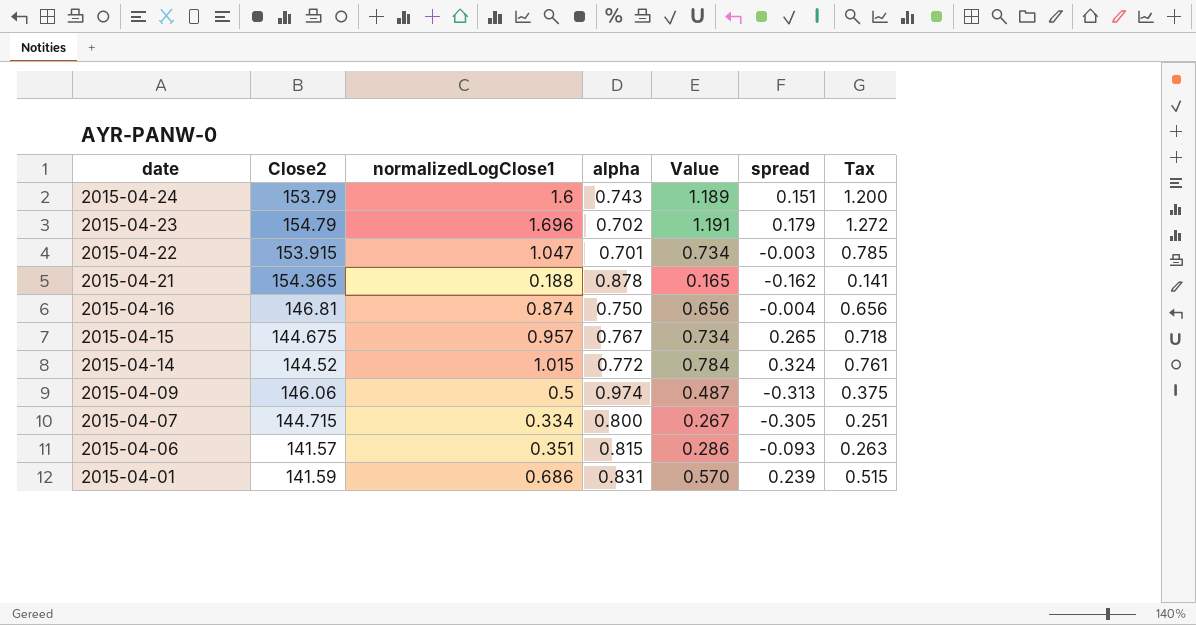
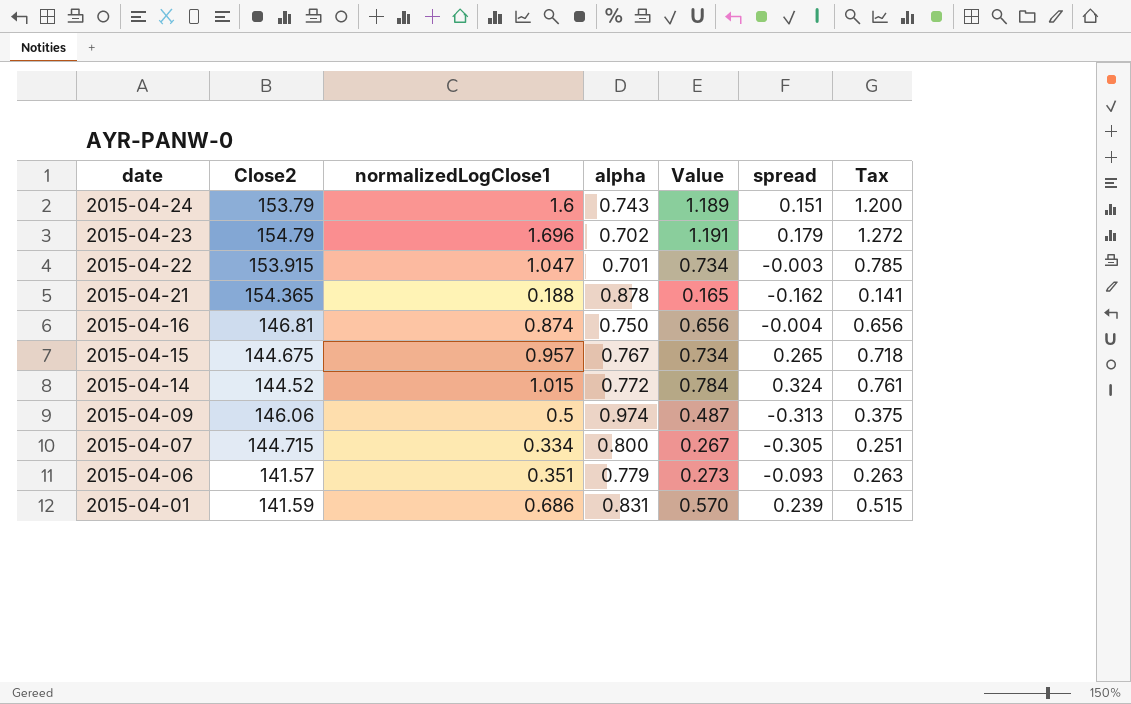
2015-04-06 | alpha: 0.815 -> 0.779
2015-04-06 | Value: 0.286 -> 0.273

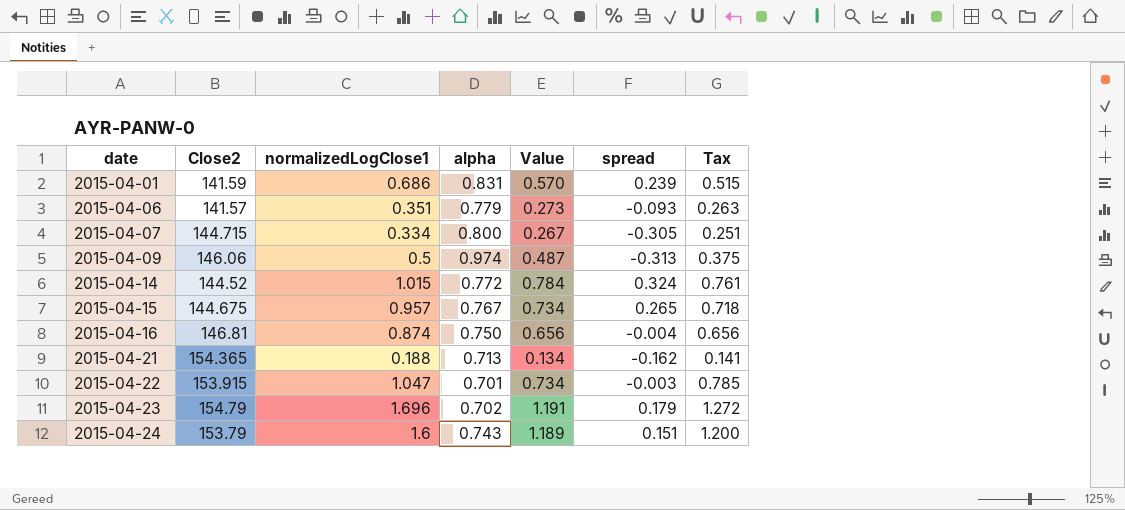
row order: date descending -> date ascending
2015-04-21 | alpha: 0.878 -> 0.713
2015-04-21 | Value: 0.165 -> 0.134

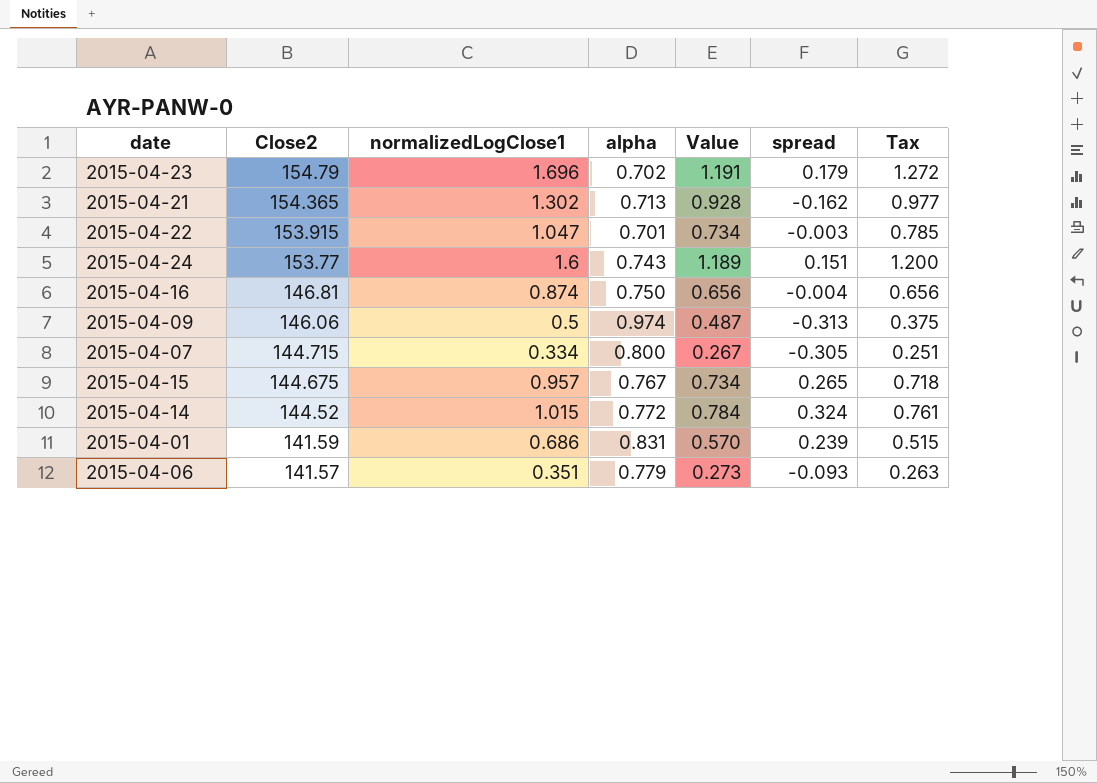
row order: date ascending -> Close2 descending
2015-04-21 | normalizedLogClose1: 0.188 -> 1.302
2015-04-21 | Value: 0.134 -> 0.928
2015-04-21 | Tax: 0.141 -> 0.977
2015-04-24 | Close2: 153.79 -> 153.77

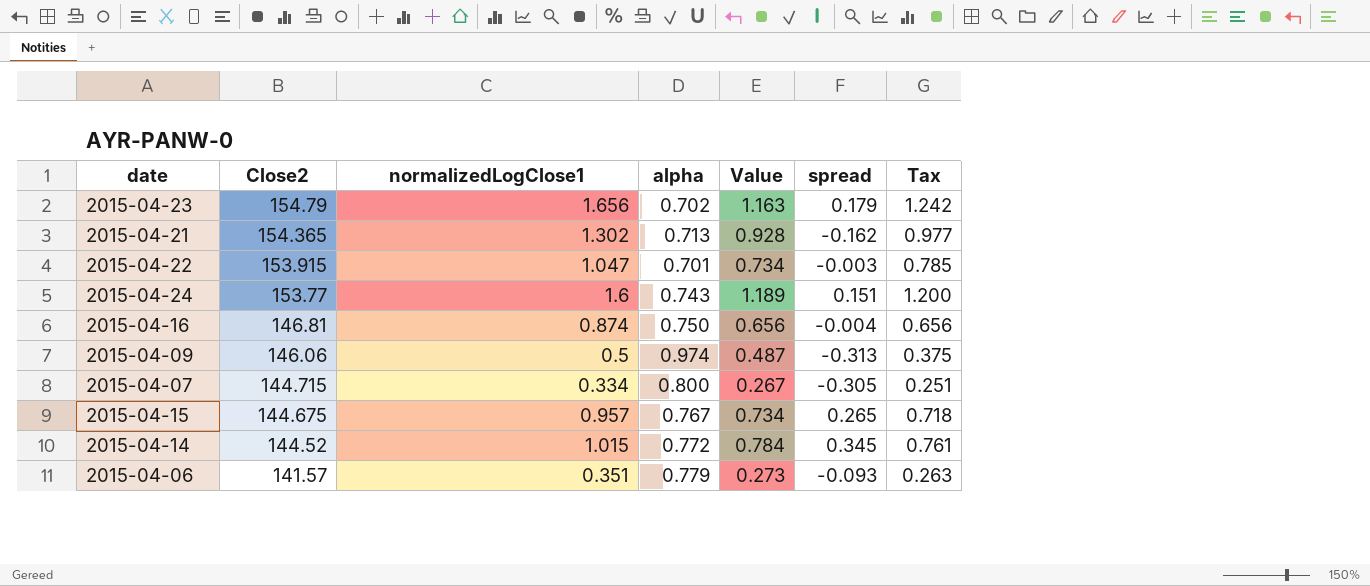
row 2015-04-01: 141.59 | 0.686 | 0.831 | 0.570 | 0.239 | 0.515 -> none
2015-04-23 | normalizedLogClose1: 1.696 -> 1.656
2015-04-23 | Value: 1.191 -> 1.163
2015-04-23 | Tax: 1.272 -> 1.242
2015-04-14 | spread: 0.324 -> 0.345

